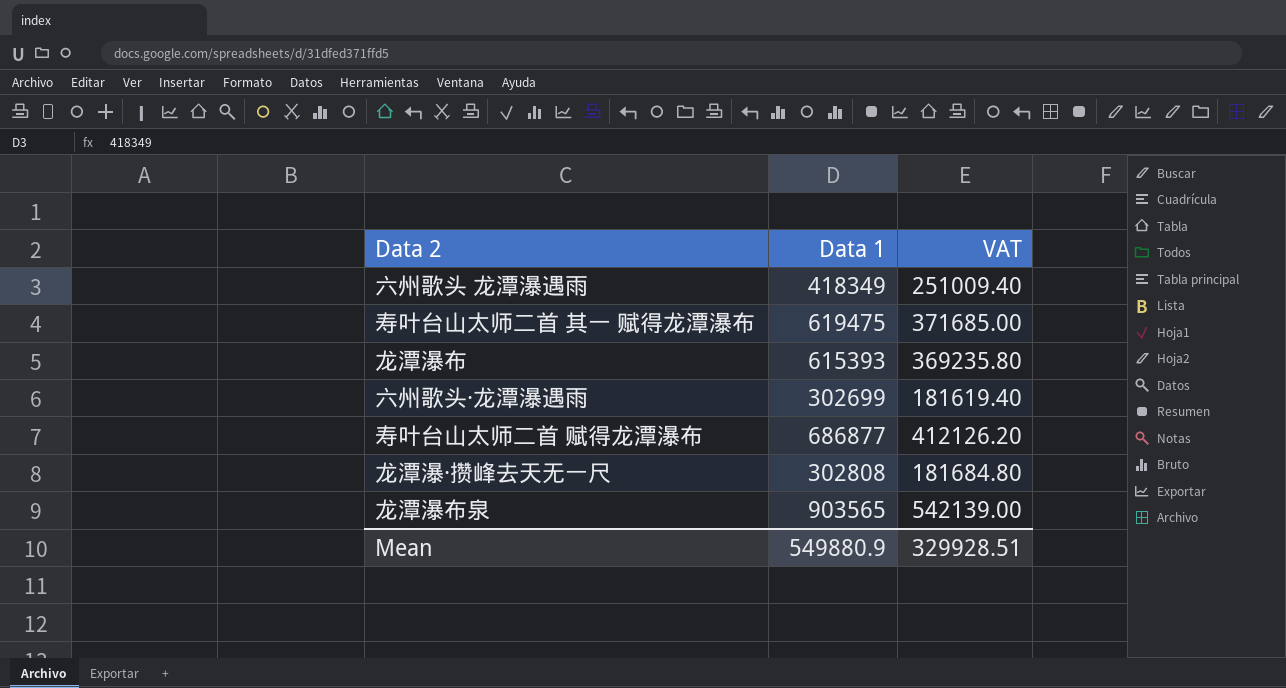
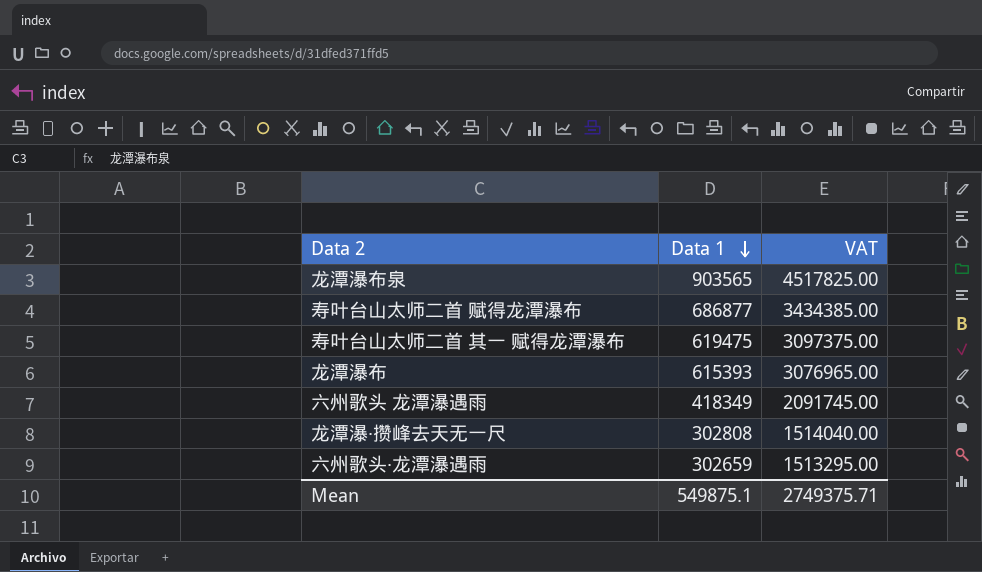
row order: none -> Data 1 descending
column VAT | formula: [Data 1] * 0.6 -> [Data 1] * 5
六州歌头·龙潭瀑遇雨 | Data 1: 302699 -> 302659
Mean | Data 1: 549880.9 -> 549875.1
Mean | VAT: 329928.51 -> 2749375.71

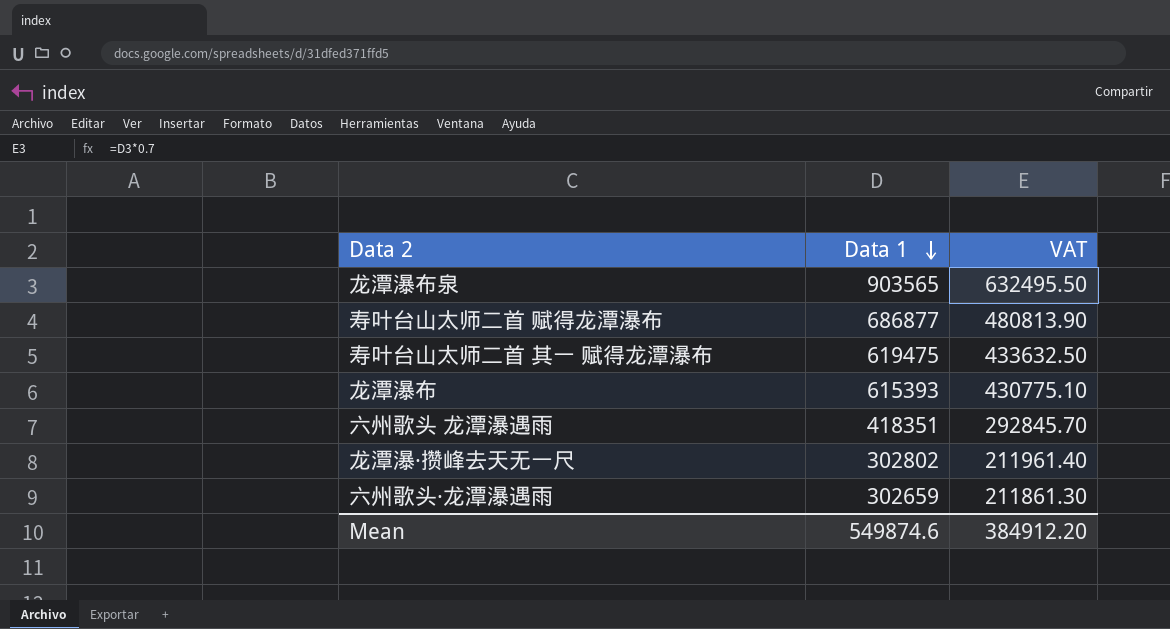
column VAT | formula: [Data 1] * 5 -> [Data 1] * 0.7
六州歌头 龙潭瀑遇雨 | Data 1: 418349 -> 418351
龙潭瀑·攒峰去天无一尺 | Data 1: 302808 -> 302802
Mean | Data 1: 549875.1 -> 549874.6
Mean | VAT: 2749375.71 -> 384912.20

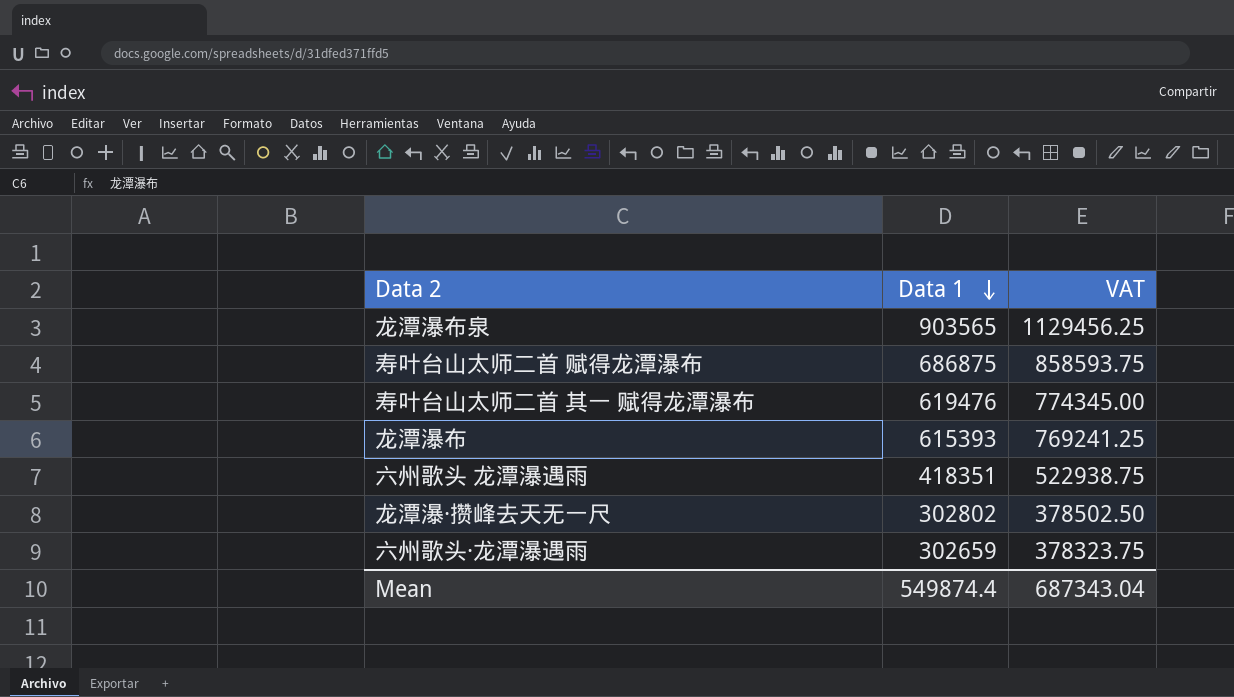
column VAT | formula: [Data 1] * 0.7 -> [Data 1] * 1.25
寿叶台山太师二首 赋得龙潭瀑布 | Data 1: 686877 -> 686875
寿叶台山太师二首 其一 赋得龙潭瀑布 | Data 1: 619475 -> 619476
Mean | Data 1: 549874.6 -> 549874.4
Mean | VAT: 384912.20 -> 687343.04

